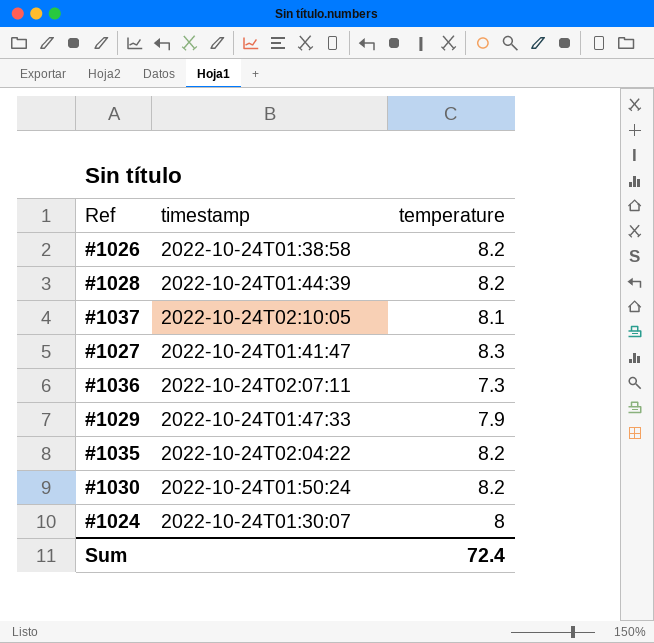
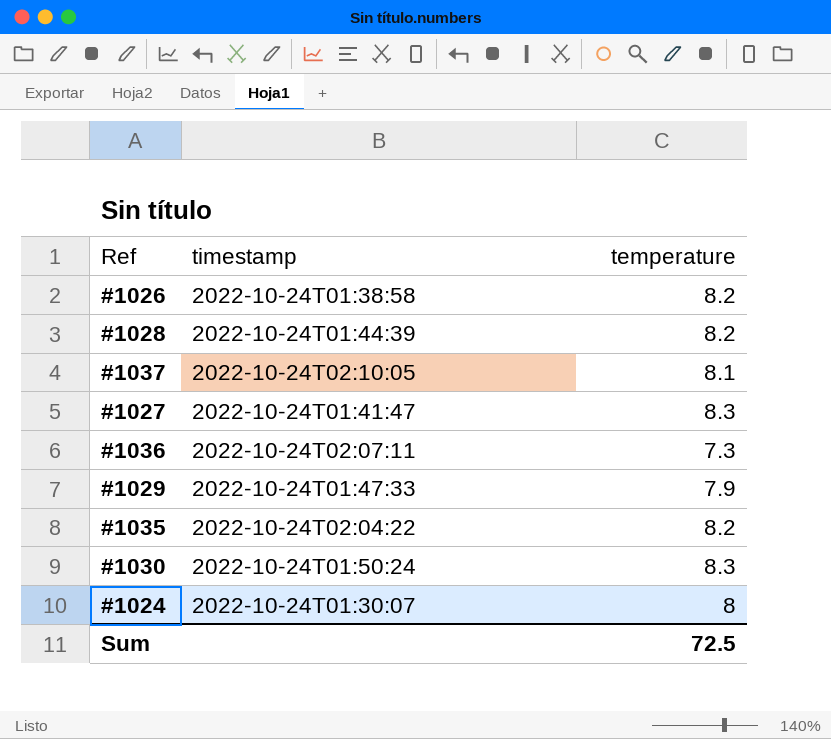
#1030 | temperature: 8.2 -> 8.3
Sum | temperature: 72.4 -> 72.5

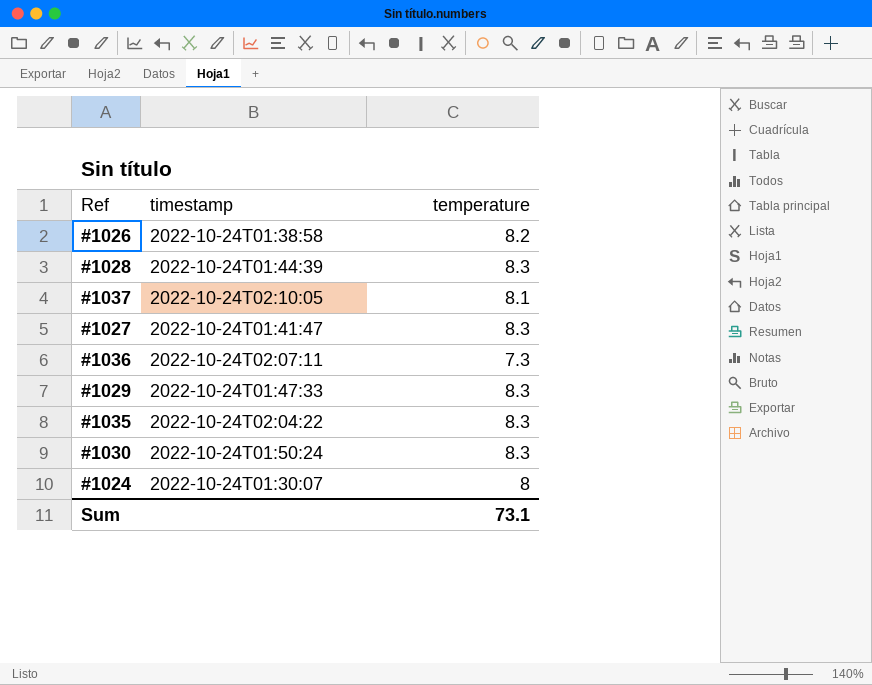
#1028 | temperature: 8.2 -> 8.3
#1029 | temperature: 7.9 -> 8.3
#1035 | temperature: 8.2 -> 8.3
Sum | temperature: 72.5 -> 73.1

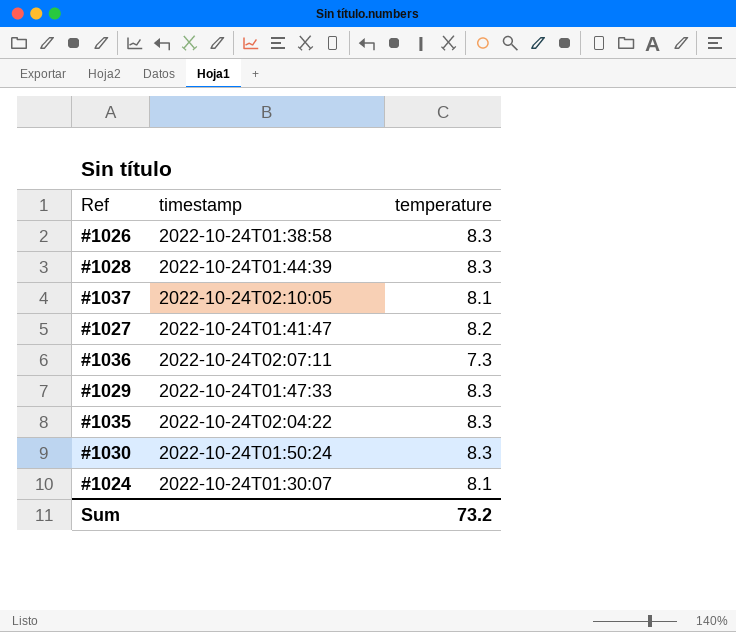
#1026 | temperature: 8.2 -> 8.3
#1027 | temperature: 8.3 -> 8.2
#1024 | temperature: 8 -> 8.1
Sum | temperature: 73.1 -> 73.2

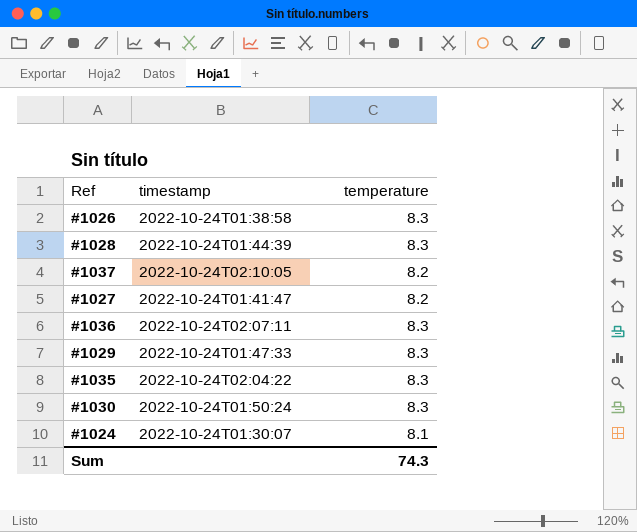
#1037 | temperature: 8.1 -> 8.2
#1036 | temperature: 7.3 -> 8.3
Sum | temperature: 73.2 -> 74.3

